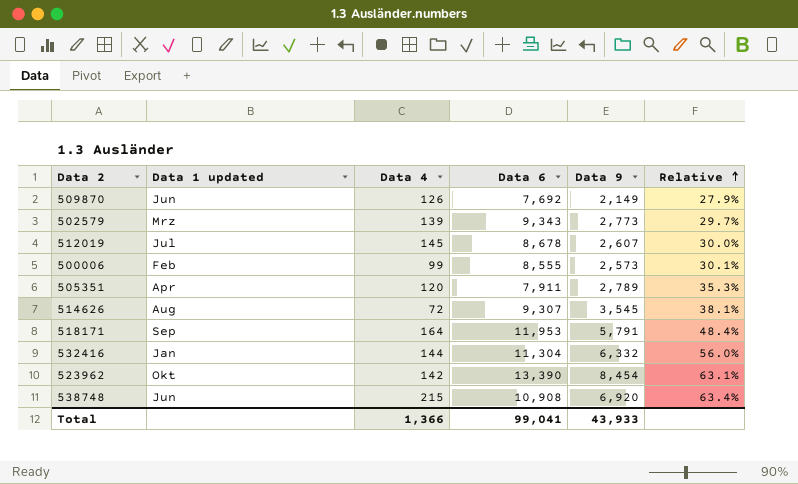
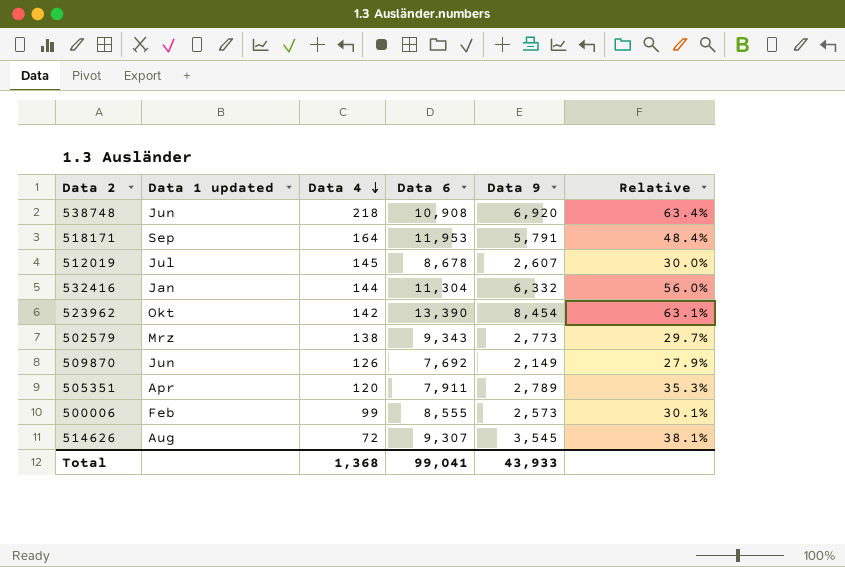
row order: Relative ascending -> Data 4 descending
538748 | Data 4: 215 -> 218
502579 | Data 4: 139 -> 138
Total | Data 4: 1,366 -> 1,368

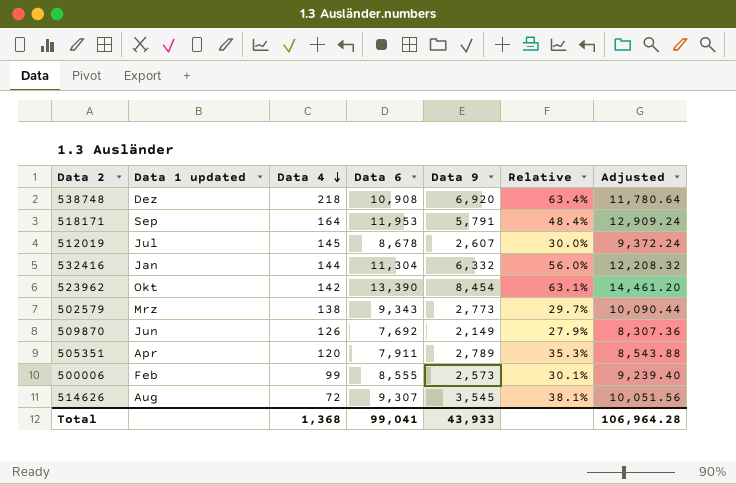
column Adjusted | formula: none -> [Data 6] * 1.08
538748 | Data 1 updated: Jun -> Dez

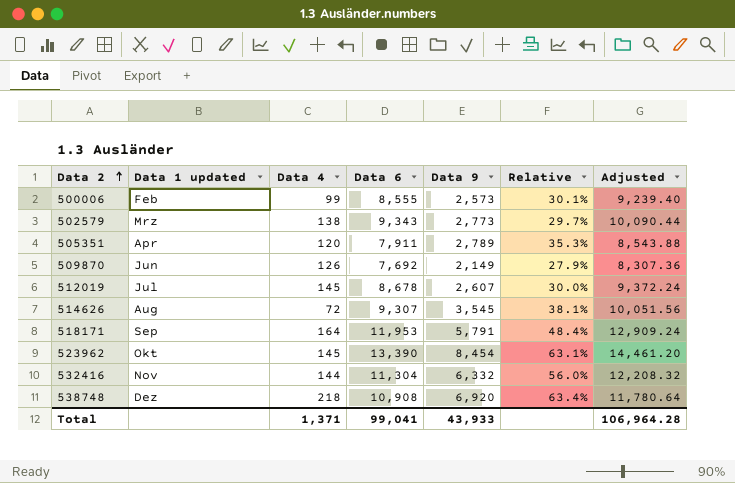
row order: Data 4 descending -> Data 2 ascending
523962 | Data 4: 142 -> 145
532416 | Data 1 updated: Jan -> Nov
Total | Data 4: 1,368 -> 1,371

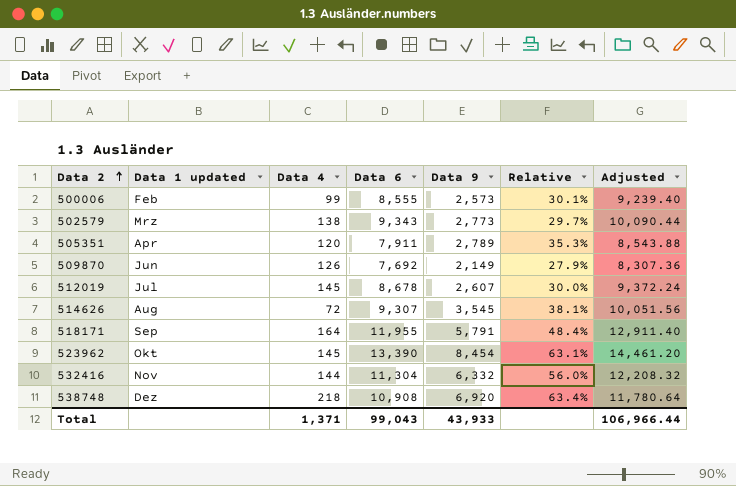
518171 | Data 6: 11,953 -> 11,955
518171 | Adjusted: 12,909.24 -> 12,911.40
Total | Data 6: 99,041 -> 99,043
Total | Adjusted: 106,964.28 -> 106,966.44

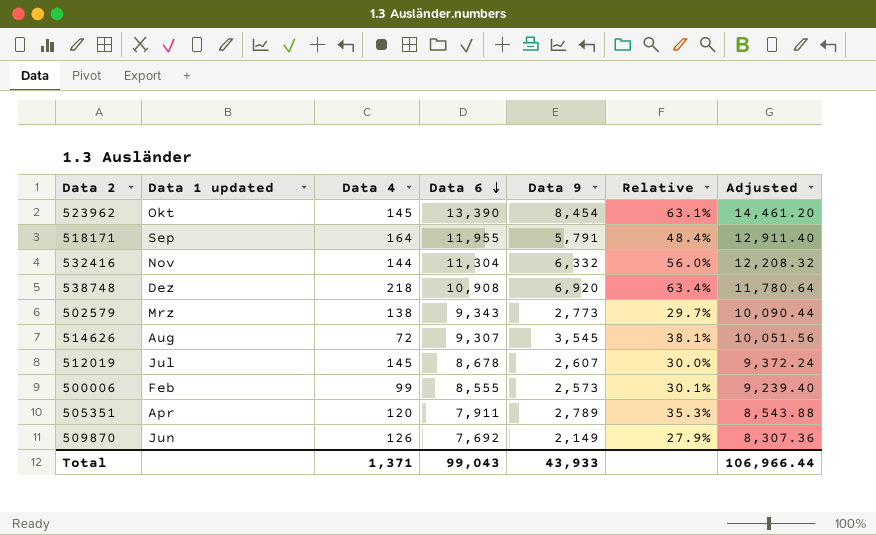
row order: Data 2 ascending -> Data 6 descending

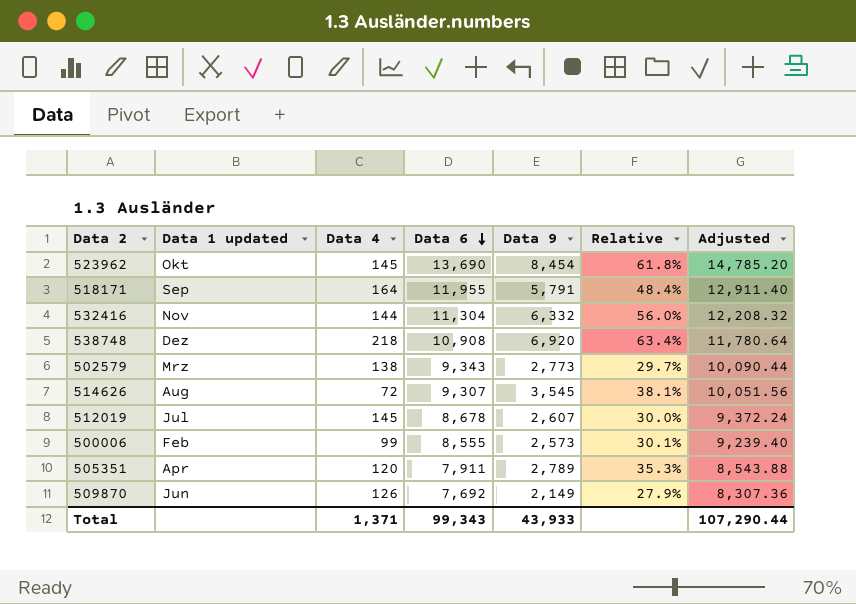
523962 | Data 6: 13,390 -> 13,690
523962 | Relative: 63.1% -> 61.8%
523962 | Adjusted: 14,461.20 -> 14,785.20
Total | Data 6: 99,043 -> 99,343
Total | Adjusted: 106,966.44 -> 107,290.44

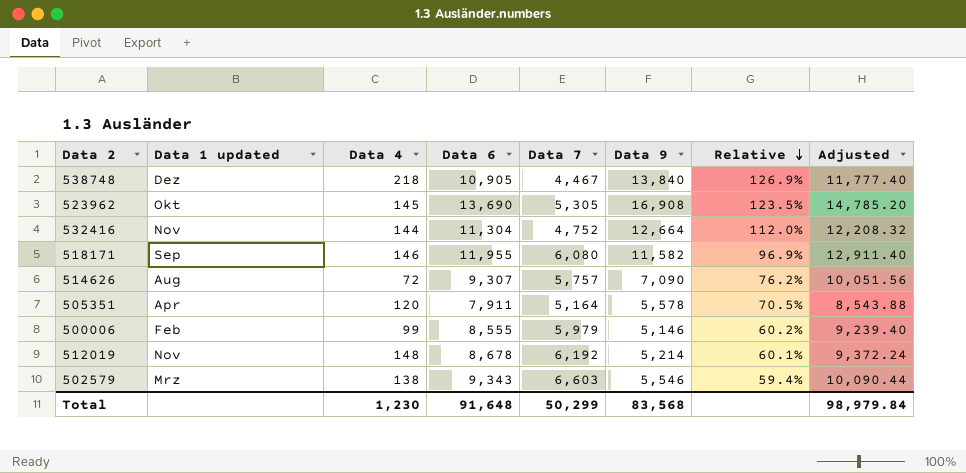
row order: Data 6 descending -> Relative descending
column Data 7 | position: none -> 5
row 509870: Jun | 126 | 7,692 | 2,149 | 27.9% | 8,307.36 -> none
538748 | Data 6: 10,908 -> 10,905
538748 | Data 9: 6,920 -> 13,840
538748 | Relative: 63.4% -> 126.9%
538748 | Adjusted: 11,780.64 -> 11,777.40
523962 | Data 9: 8,454 -> 16,908
523962 | Relative: 61.8% -> 123.5%
532416 | Data 9: 6,332 -> 12,664
532416 | Relative: 56.0% -> 112.0%
518171 | Data 4: 164 -> 146
518171 | Data 9: 5,791 -> 11,582
518171 | Relative: 48.4% -> 96.9%
514626 | Data 9: 3,545 -> 7,090
514626 | Relative: 38.1% -> 76.2%
505351 | Data 9: 2,789 -> 5,578
505351 | Relative: 35.3% -> 70.5%
500006 | Data 9: 2,573 -> 5,146
500006 | Relative: 30.1% -> 60.2%
512019 | Data 1 updated: Jul -> Nov
512019 | Data 4: 145 -> 148
512019 | Data 9: 2,607 -> 5,214
512019 | Relative: 30.0% -> 60.1%
502579 | Data 9: 2,773 -> 5,546
502579 | Relative: 29.7% -> 59.4%
Total | Data 4: 1,371 -> 1,230
Total | Data 6: 99,343 -> 91,648
Total | Data 9: 43,933 -> 83,568
Total | Adjusted: 107,290.44 -> 98,979.84

